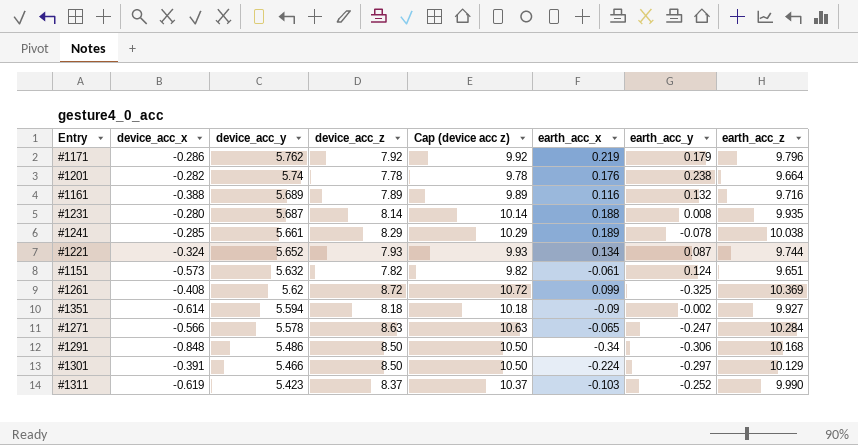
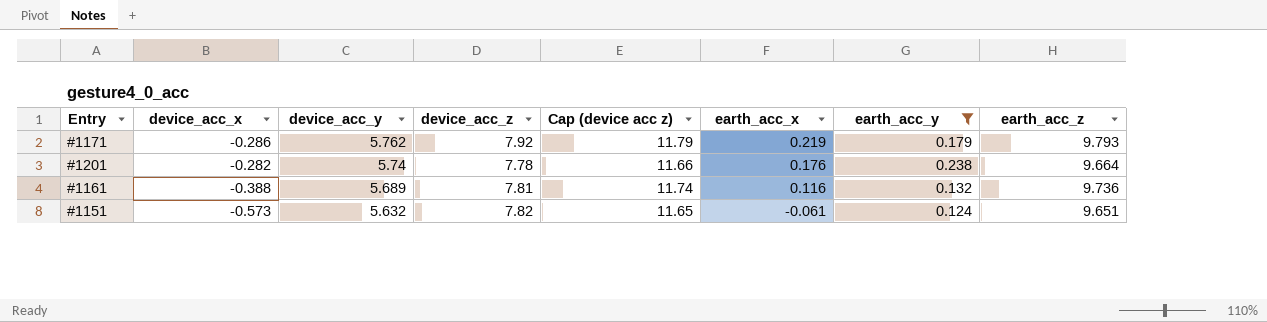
filter: none -> earth_acc_y >= 0.124
column Cap (device acc z) | formula: [device_acc_z] + 2 -> [earth_acc_z] + 2
#1171 | earth_acc_z: 9.796 -> 9.793
#1161 | device_acc_z: 7.89 -> 7.81
#1161 | earth_acc_z: 9.716 -> 9.736

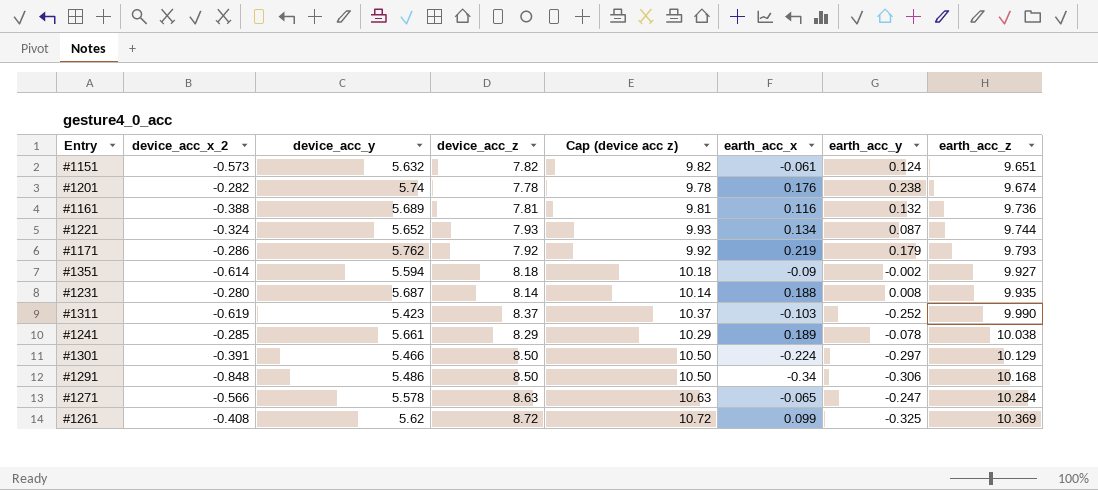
filter: earth_acc_y >= 0.124 -> none
row order: device_acc_y descending -> earth_acc_z ascending
column name: device_acc_x -> device_acc_x_2
column Cap (device acc z) | formula: [earth_acc_z] + 2 -> [device_acc_z] + 2
#1201 | earth_acc_z: 9.664 -> 9.674

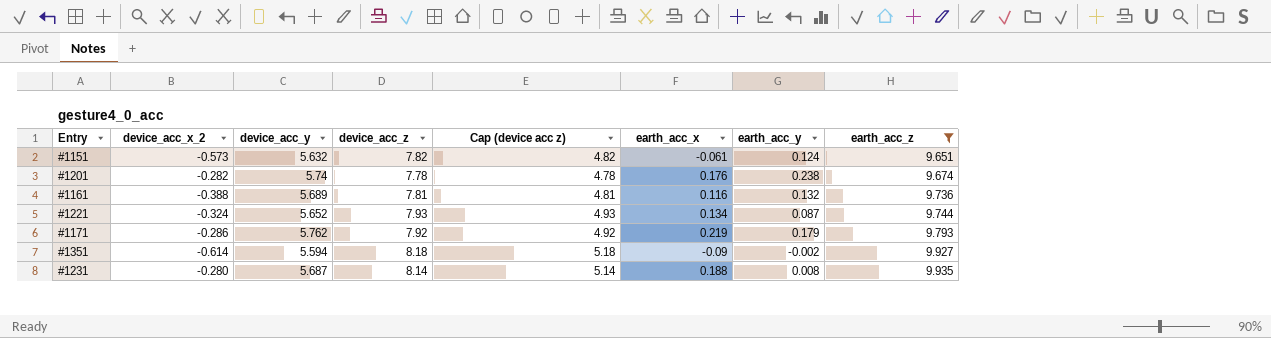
filter: none -> earth_acc_z <= 9.935
column Cap (device acc z) | formula: [device_acc_z] + 2 -> [device_acc_z] - 3

